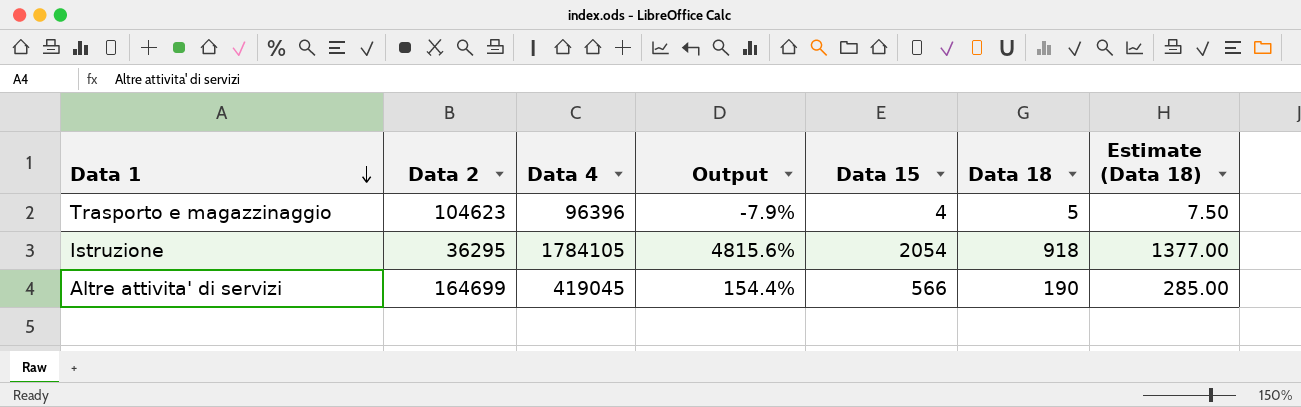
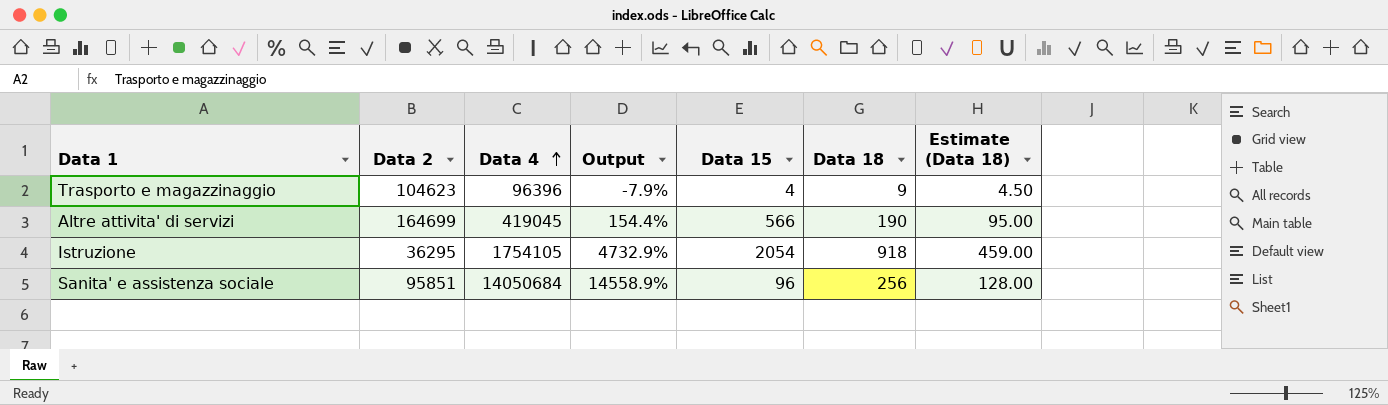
row order: Data 1 descending -> Data 4 ascending
column Estimate (Data 18) | formula: [Data 18] * 1.5 -> [Data 18] * 0.5
Trasporto e magazzinaggio | Data 18: 5 -> 9
Istruzione | Data 4: 1784105 -> 1754105
Istruzione | Output: 4815.6% -> 4732.9%
row Sanita' e assistenza sociale: none -> 95851 | 14050684 | 14558.9% | 96 | 256 | 128.00

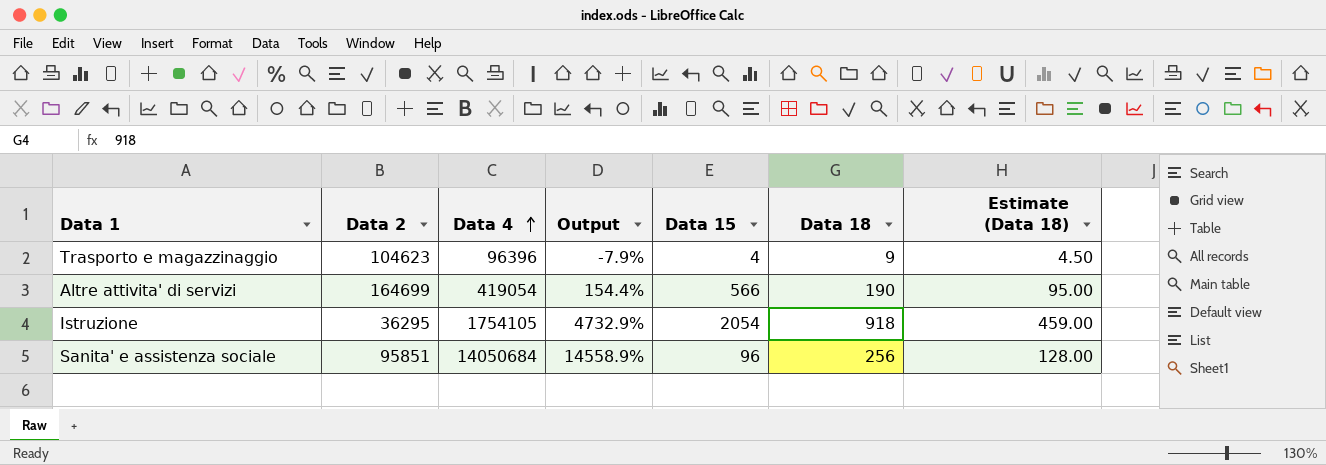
Altre attivita' di servizi | Data 4: 419045 -> 419054

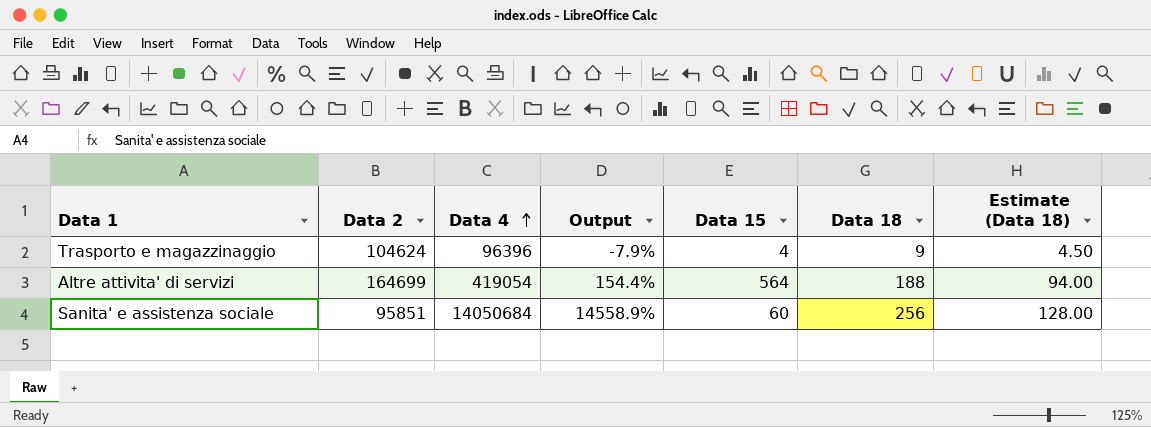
row Istruzione: 36295 | 1754105 | 4732.9% | 2054 | 918 | 459.00 -> none
Trasporto e magazzinaggio | Data 2: 104623 -> 104624
Altre attivita' di servizi | Data 15: 566 -> 564
Altre attivita' di servizi | Data 18: 190 -> 188
Altre attivita' di servizi | Estimate (Data 18): 95.00 -> 94.00
Sanita' e assistenza sociale | Data 15: 96 -> 60

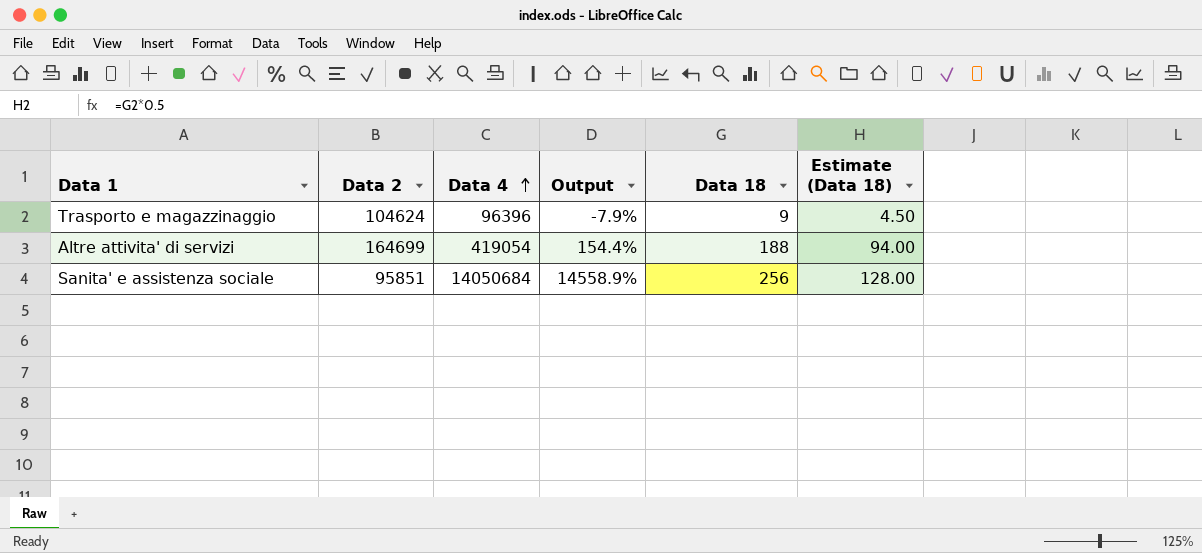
column Data 15 | position: 5 -> none

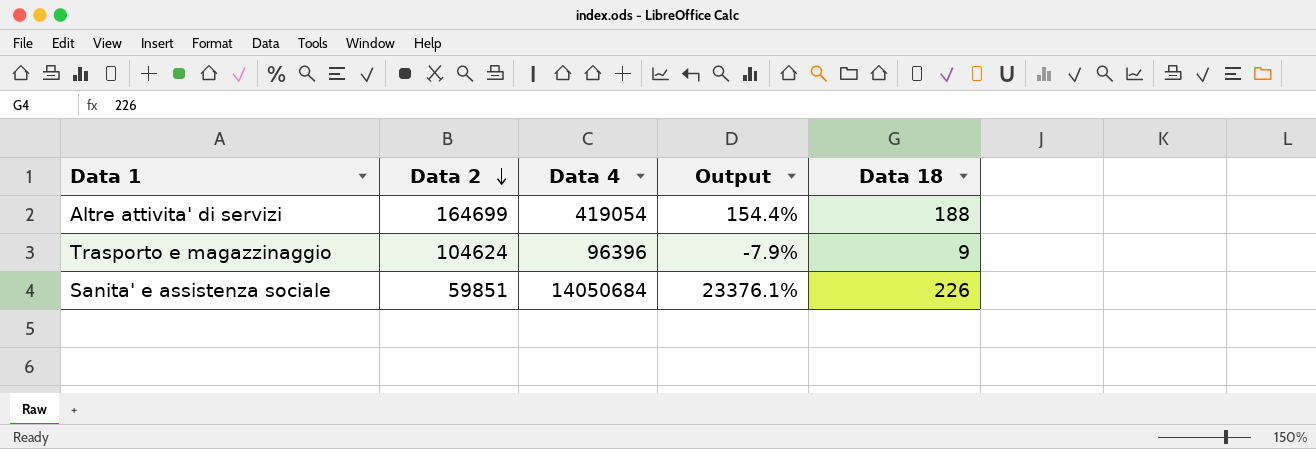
row order: Data 4 ascending -> Data 2 descending
column Estimate (Data 18) | formula: [Data 18] * 0.5 -> none
Sanita' e assistenza sociale | Data 2: 95851 -> 59851
Sanita' e assistenza sociale | Output: 14558.9% -> 23376.1%
Sanita' e assistenza sociale | Data 18: 256 -> 226

